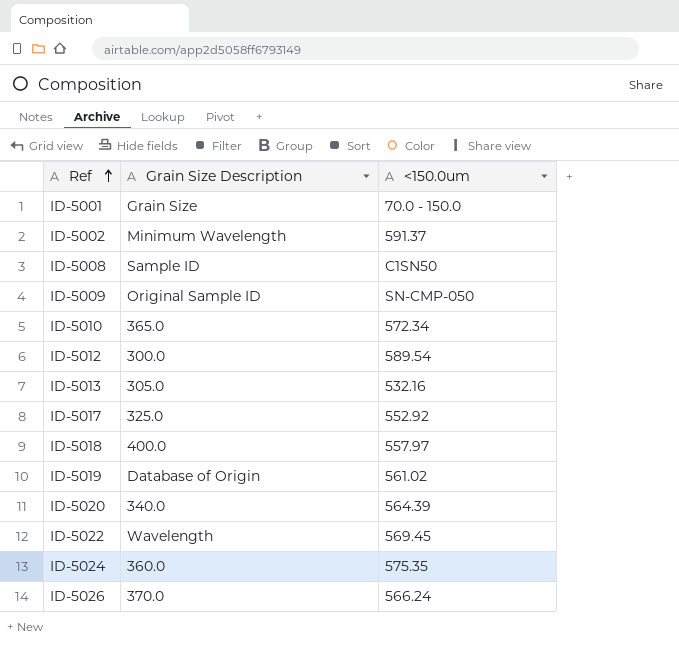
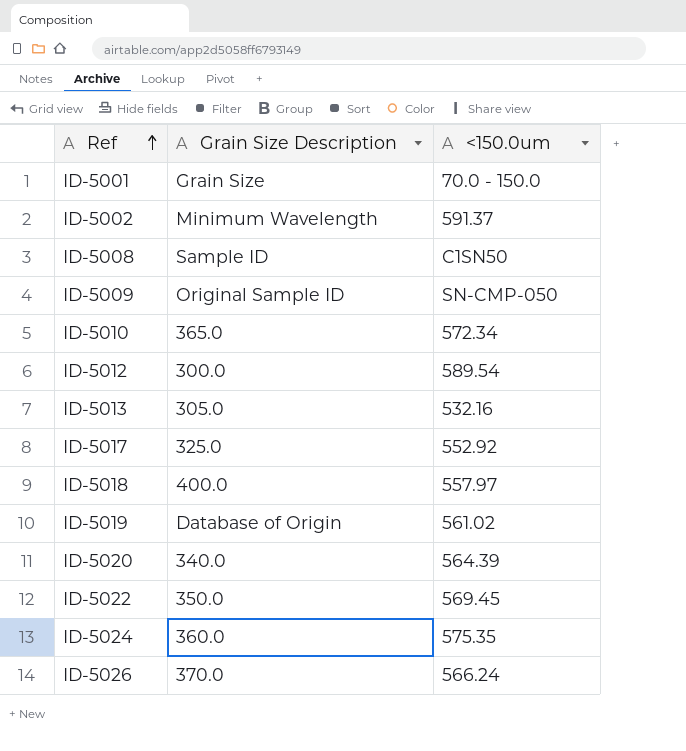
ID-5022 | Grain Size Description: Wavelength -> 350.0

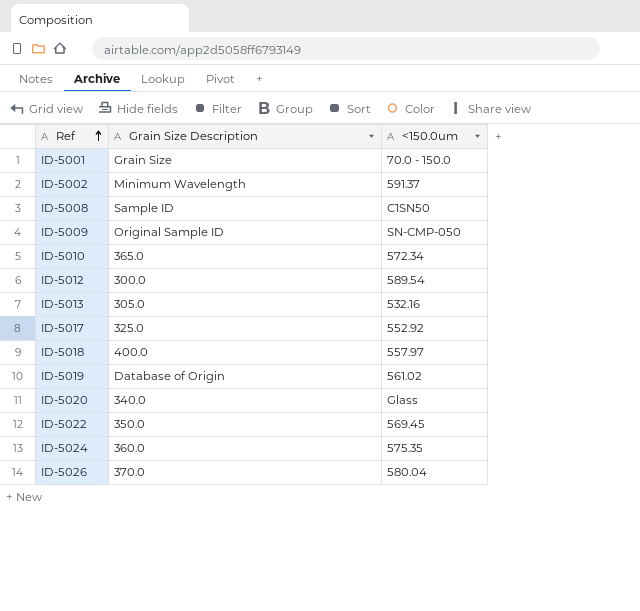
ID-5020 | <150.0um: 564.39 -> Glass
ID-5026 | <150.0um: 566.24 -> 580.04

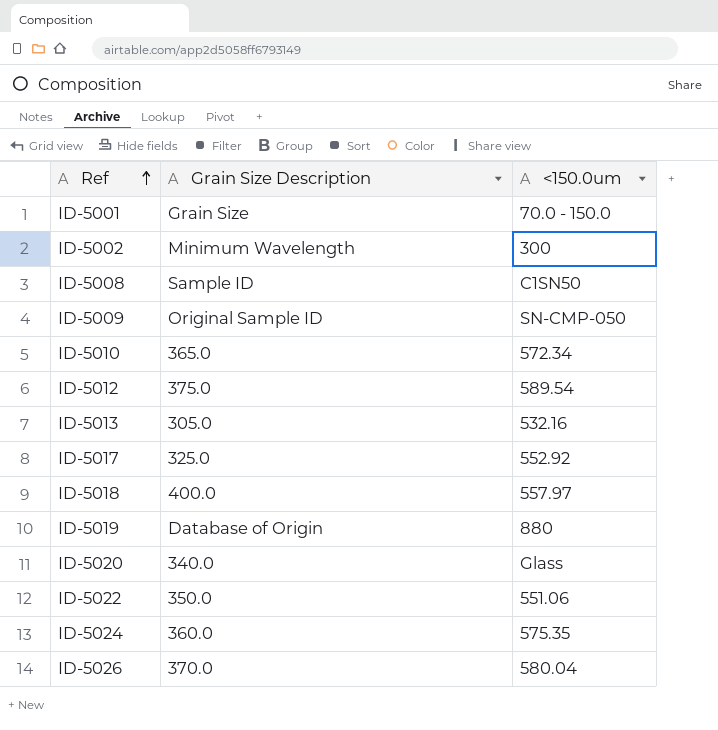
ID-5002 | <150.0um: 591.37 -> 300
ID-5012 | Grain Size Description: 300.0 -> 375.0
ID-5019 | <150.0um: 561.02 -> 880
ID-5022 | <150.0um: 569.45 -> 551.06

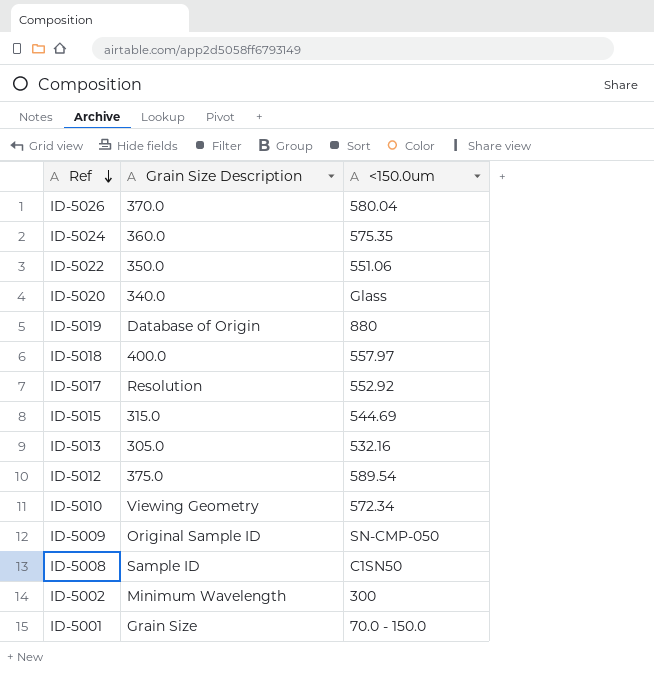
row order: Ref ascending -> Ref descending
ID-5017 | Grain Size Description: 325.0 -> Resolution
row ID-5015: none -> 315.0 | 544.69
ID-5010 | Grain Size Description: 365.0 -> Viewing Geometry

